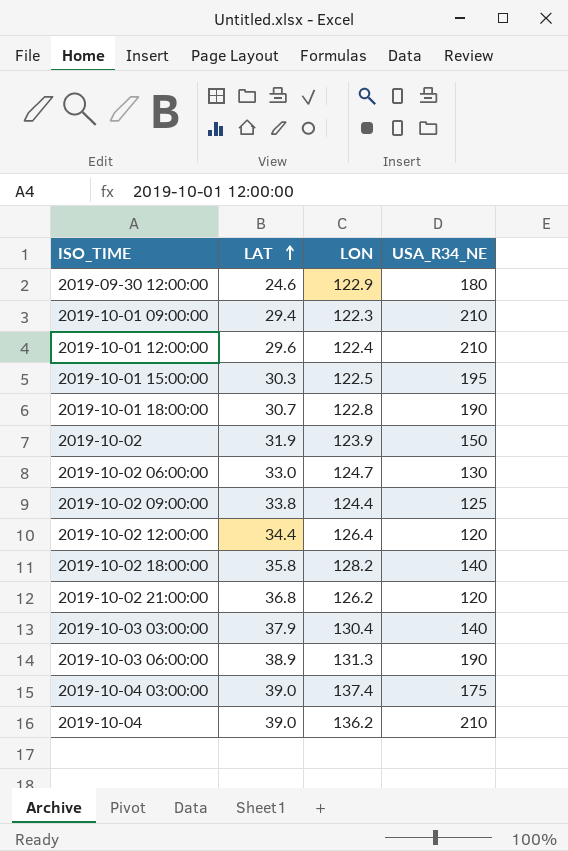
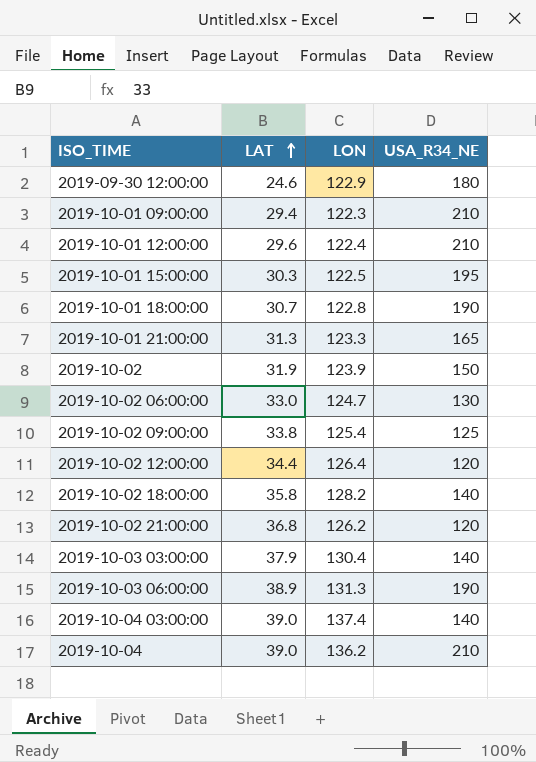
row 2019-10-01 21:00:00: none -> 31.3 | 123.3 | 165
2019-10-02 09:00:00 | LON: 124.4 -> 125.4
2019-10-04 03:00:00 | USA_R34_NE: 175 -> 140

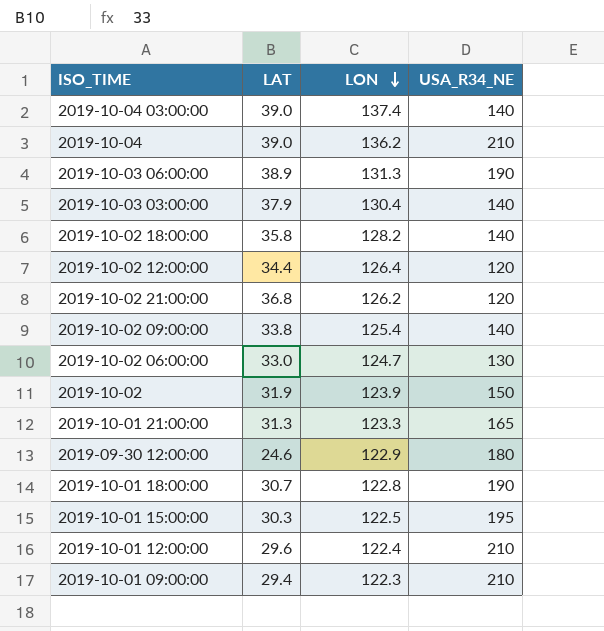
row order: LAT ascending -> LON descending
2019-10-02 09:00:00 | USA_R34_NE: 125 -> 140

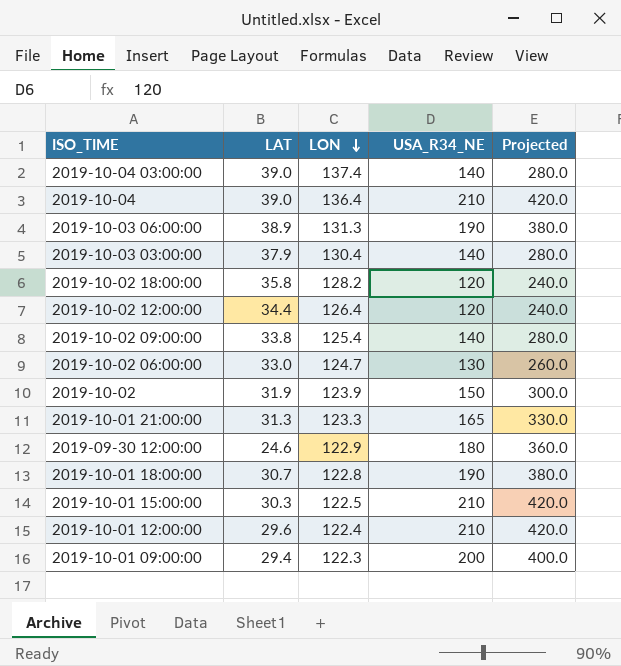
column Projected | formula: none -> [USA_R34_NE] * 2
row 2019-10-02 21:00:00: 36.8 | 126.2 | 120 -> none
2019-10-04 | LON: 136.2 -> 136.4
2019-10-02 18:00:00 | USA_R34_NE: 140 -> 120
2019-10-01 15:00:00 | USA_R34_NE: 195 -> 210
2019-10-01 09:00:00 | USA_R34_NE: 210 -> 200

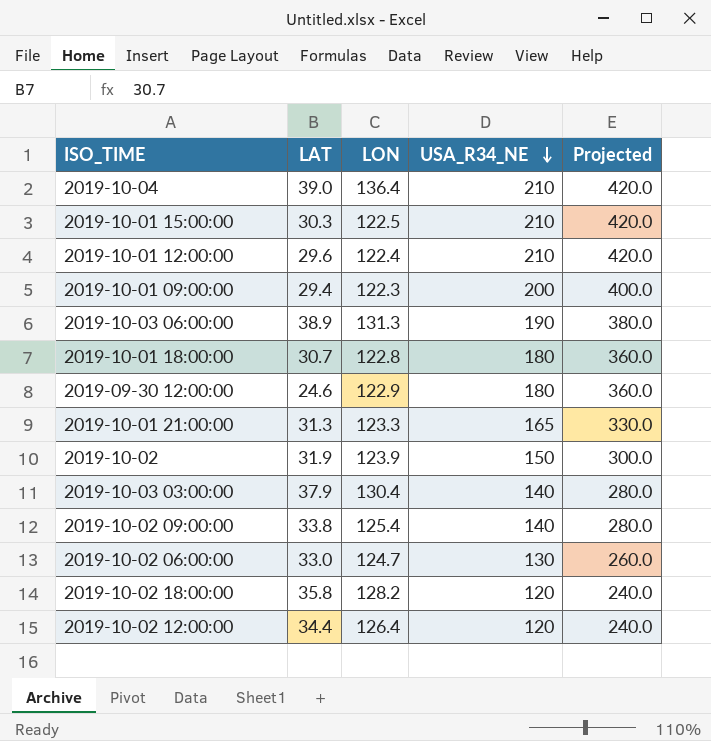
row order: LON descending -> USA_R34_NE descending
row 2019-10-04 03:00:00: 39.0 | 137.4 | 140 | 280.0 -> none
2019-10-01 18:00:00 | USA_R34_NE: 190 -> 180
2019-10-01 18:00:00 | Projected: 380.0 -> 360.0

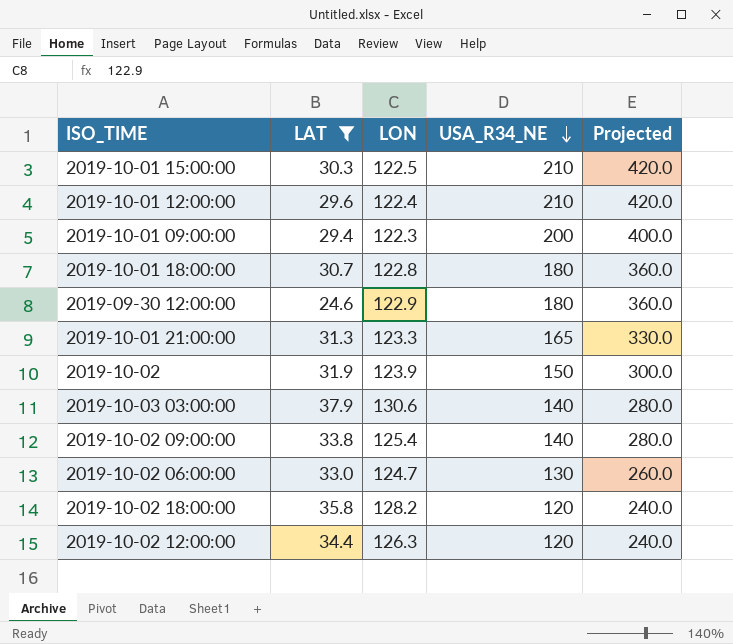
filter: none -> LAT <= 37.9
2019-10-03 03:00:00 | LON: 130.4 -> 130.6
2019-10-02 12:00:00 | LON: 126.4 -> 126.3

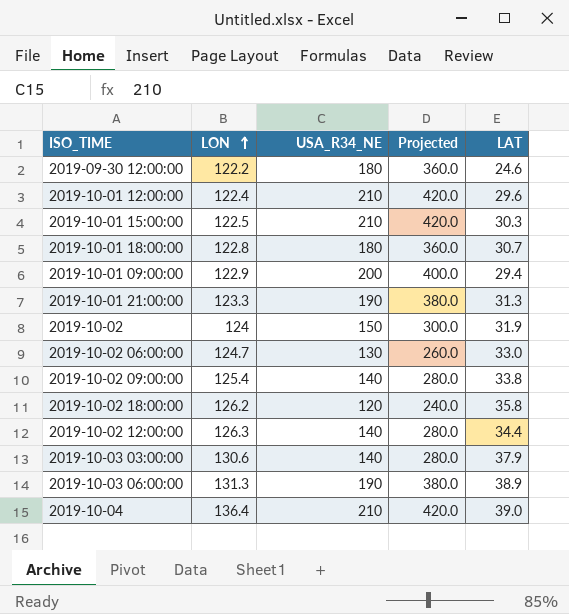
filter: LAT <= 37.9 -> none
row order: USA_R34_NE descending -> LON ascending
column LAT | position: 2 -> 5
2019-09-30 12:00:00 | LON: 122.9 -> 122.2
2019-10-01 09:00:00 | LON: 122.3 -> 122.9
2019-10-01 21:00:00 | USA_R34_NE: 165 -> 190
2019-10-01 21:00:00 | Projected: 330.0 -> 380.0
2019-10-02 | LON: 123.9 -> 124
2019-10-02 18:00:00 | LON: 128.2 -> 126.2
2019-10-02 12:00:00 | USA_R34_NE: 120 -> 140
2019-10-02 12:00:00 | Projected: 240.0 -> 280.0

